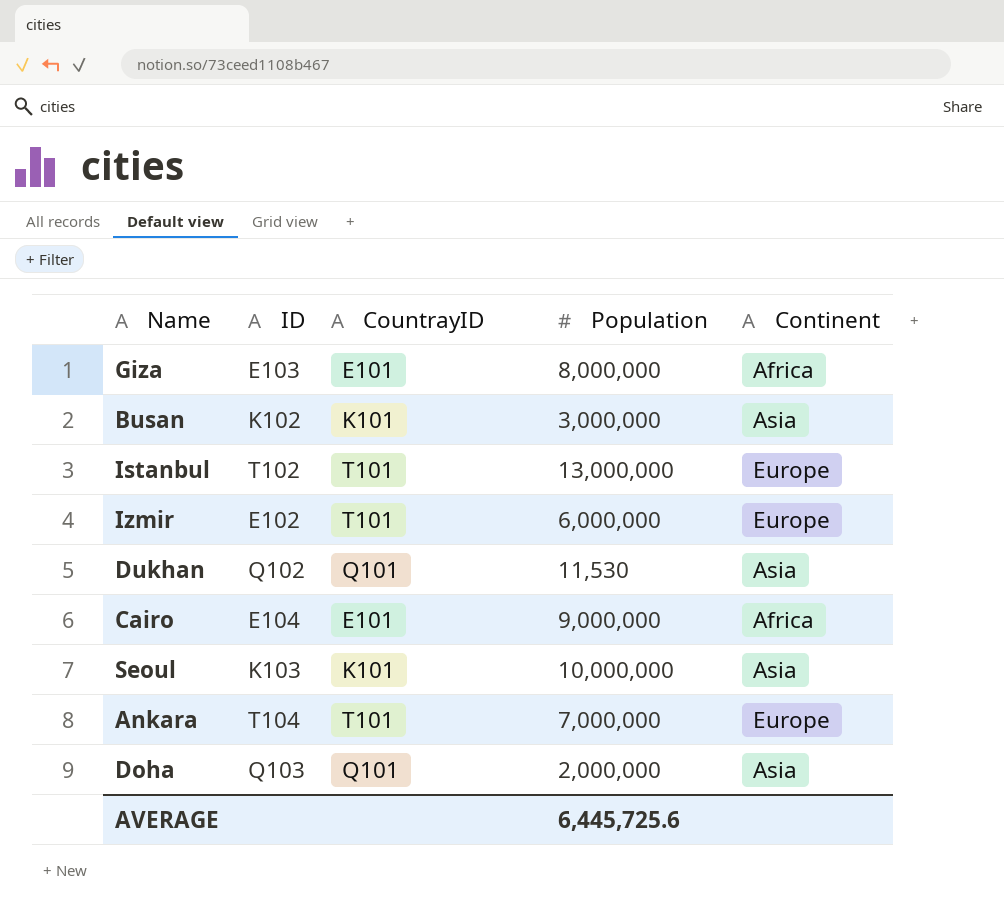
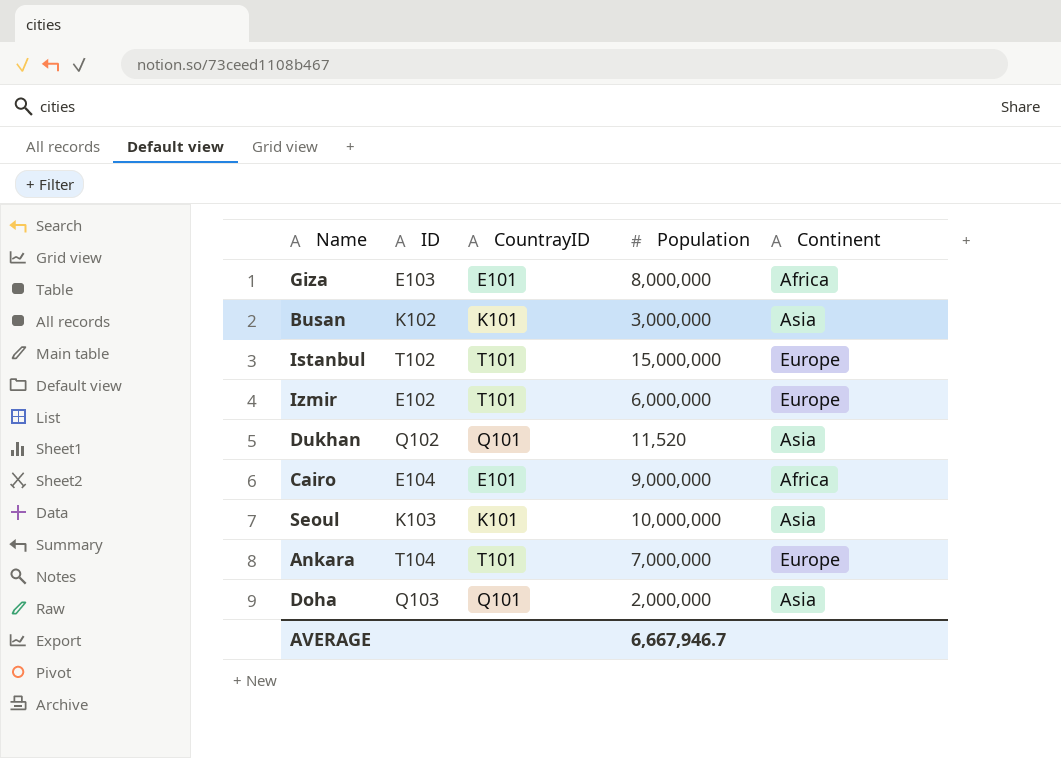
Istanbul | Population: 13,000,000 -> 15,000,000
Dukhan | Population: 11,530 -> 11,520
AVERAGE | Population: 6,445,725.6 -> 6,667,946.7

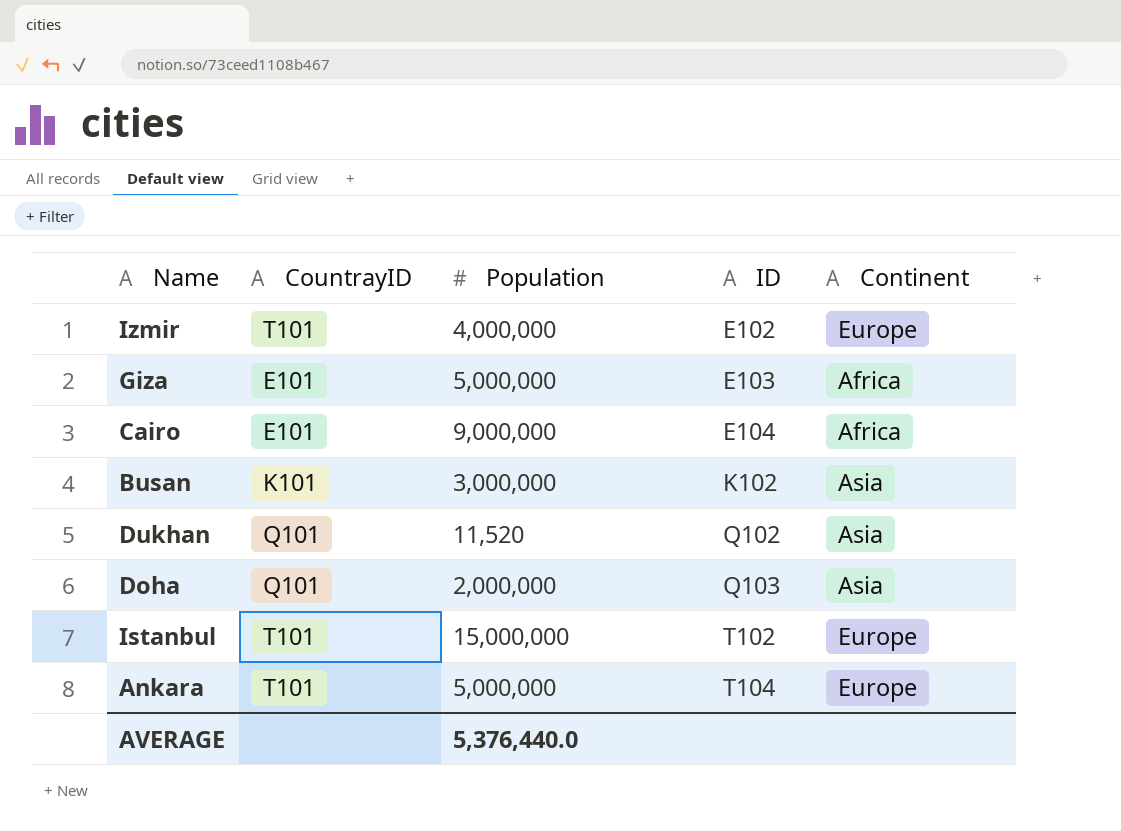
row order: none -> ID ascending
column ID | position: 2 -> 4
row Seoul: K103 | K101 | 10,000,000 | Asia -> none
Izmir | Population: 6,000,000 -> 4,000,000
Giza | Population: 8,000,000 -> 5,000,000
Ankara | Population: 7,000,000 -> 5,000,000
AVERAGE | Population: 6,667,946.7 -> 5,376,440.0

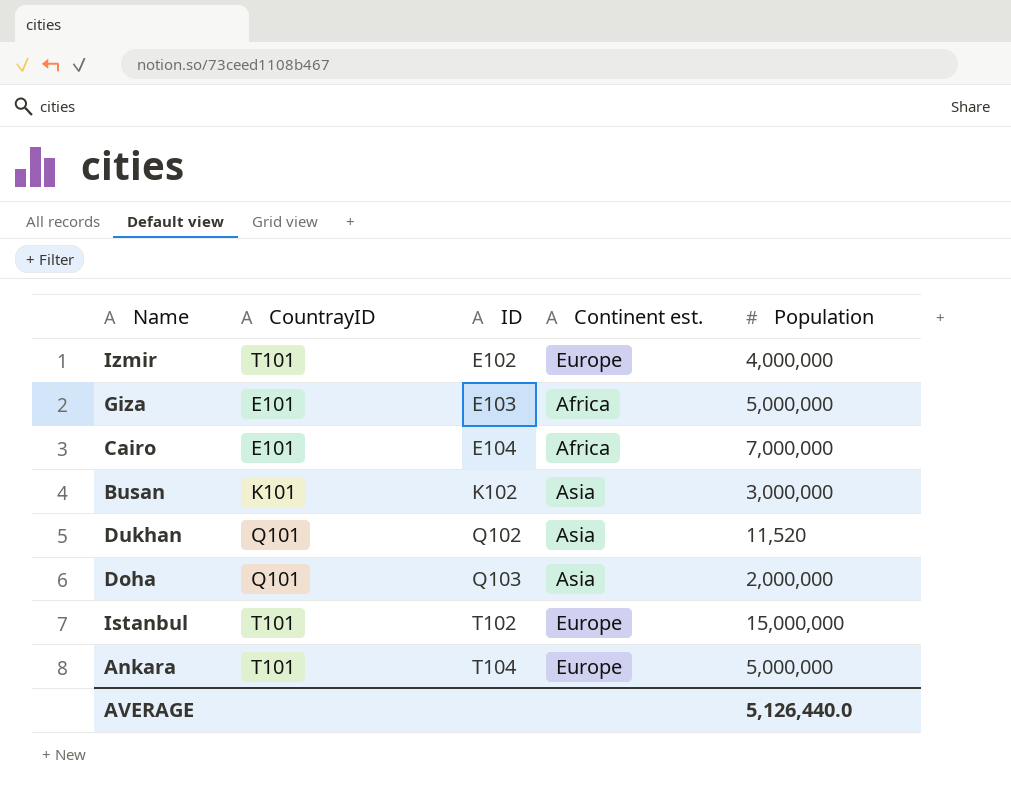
column name: Continent -> Continent est.
column Population | position: 3 -> 5
Cairo | Population: 9,000,000 -> 7,000,000
AVERAGE | Population: 5,376,440.0 -> 5,126,440.0

